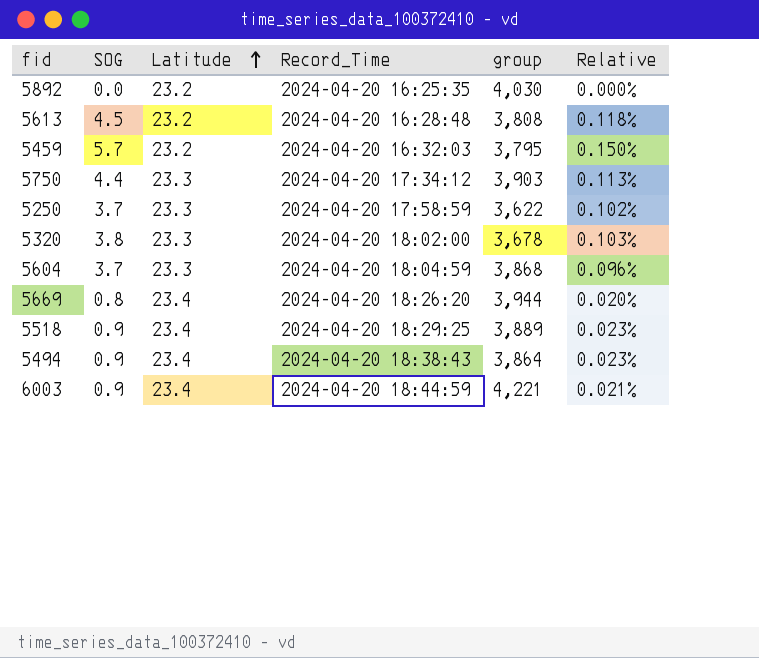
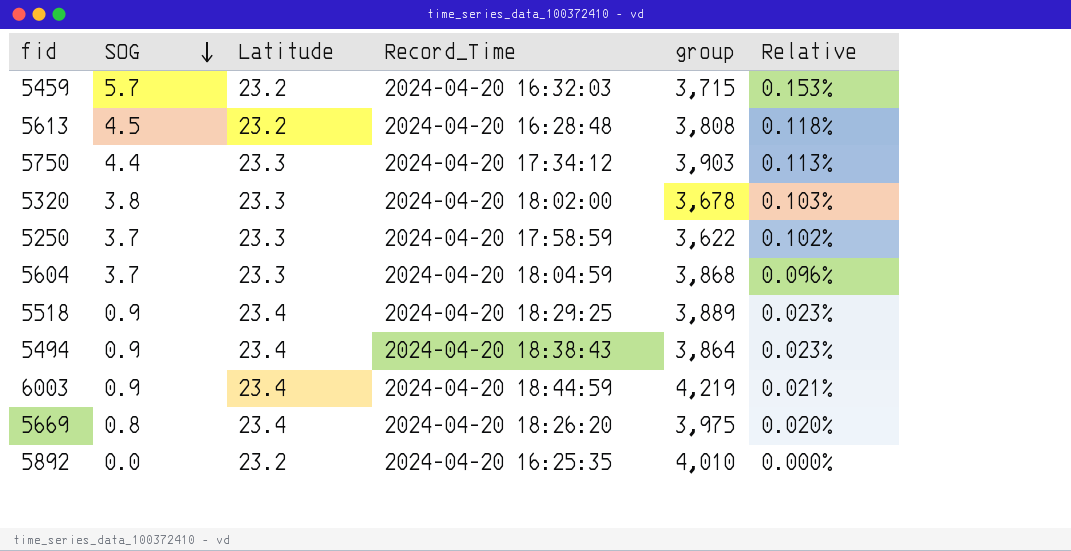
row order: Latitude ascending -> SOG descending
5459 | group: 3,795 -> 3,715
5459 | Relative: 0.150% -> 0.153%
6003 | group: 4,221 -> 4,219
5669 | group: 3,944 -> 3,975
5892 | group: 4,030 -> 4,010

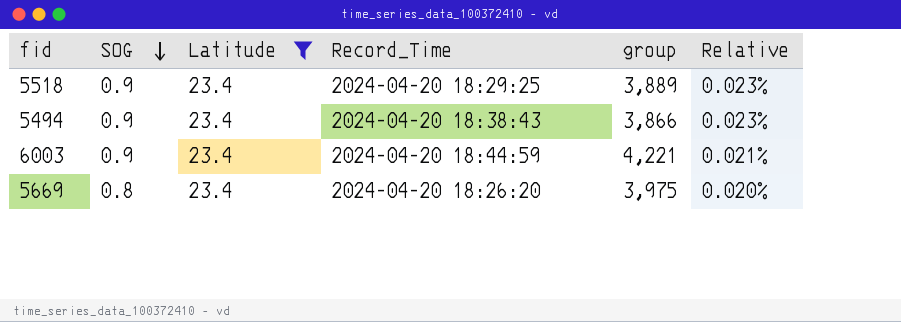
filter: none -> Latitude = 23.4
5494 | group: 3,864 -> 3,866
6003 | group: 4,219 -> 4,221

